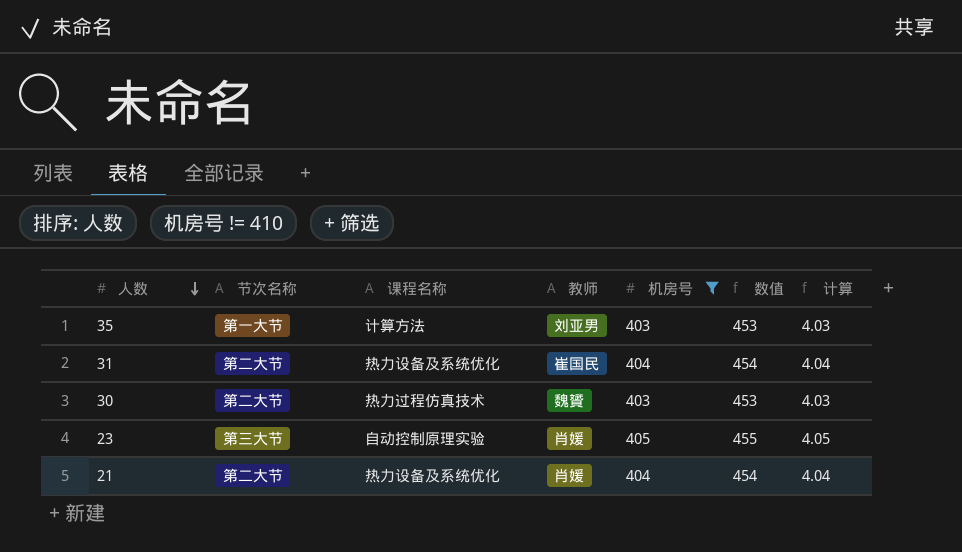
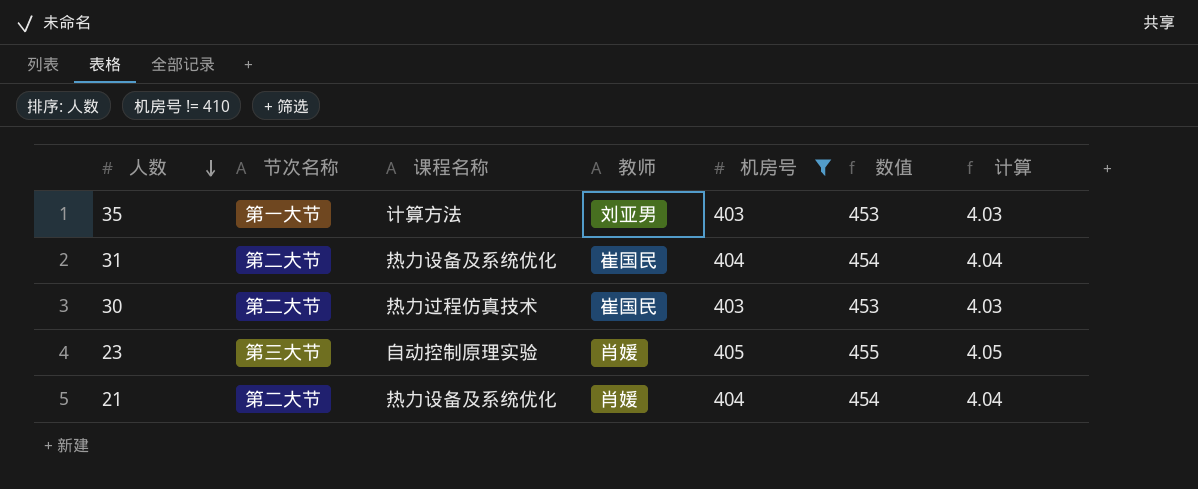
30 | 教师: 魏贇 -> 崔国民

